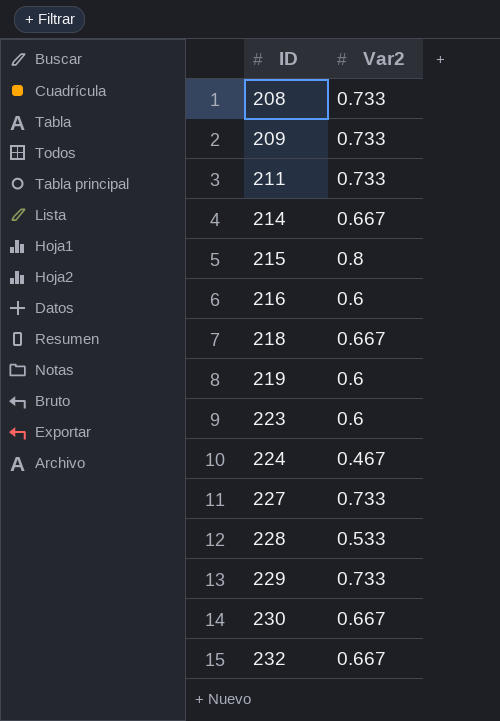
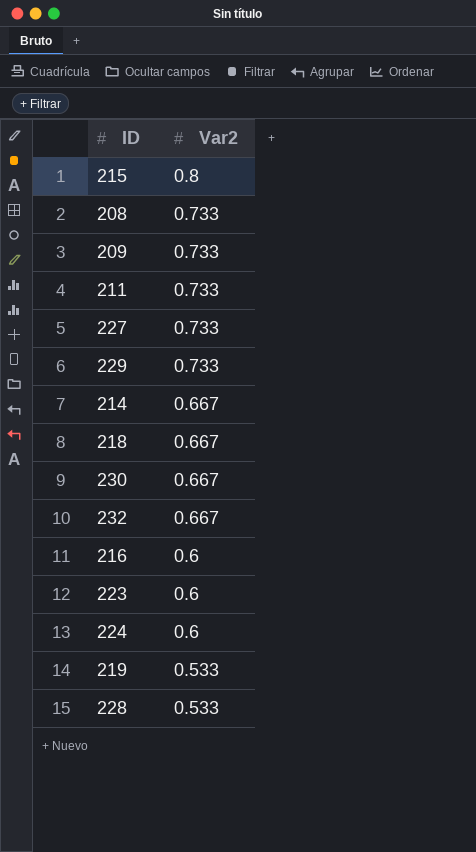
row order: ID ascending -> Var2 descending
224 | Var2: 0.467 -> 0.6
219 | Var2: 0.6 -> 0.533

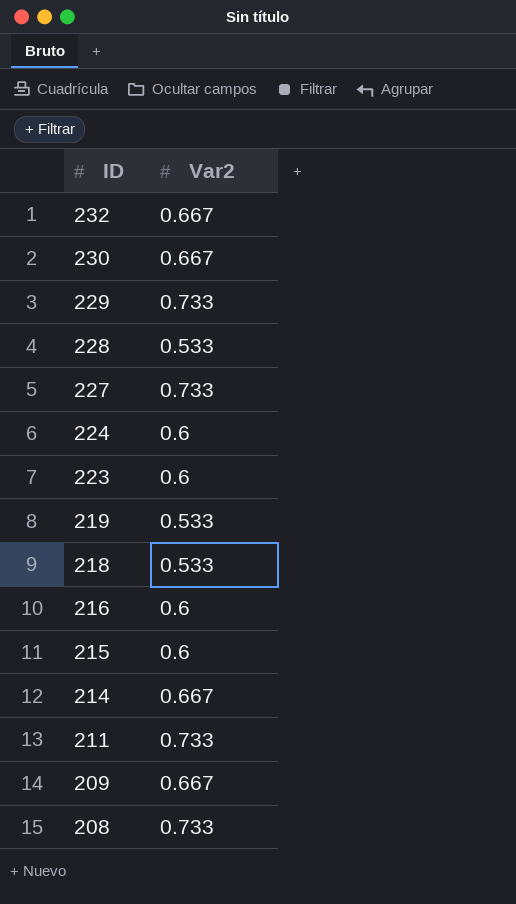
row order: Var2 descending -> ID descending
218 | Var2: 0.667 -> 0.533
215 | Var2: 0.8 -> 0.6
209 | Var2: 0.733 -> 0.667

